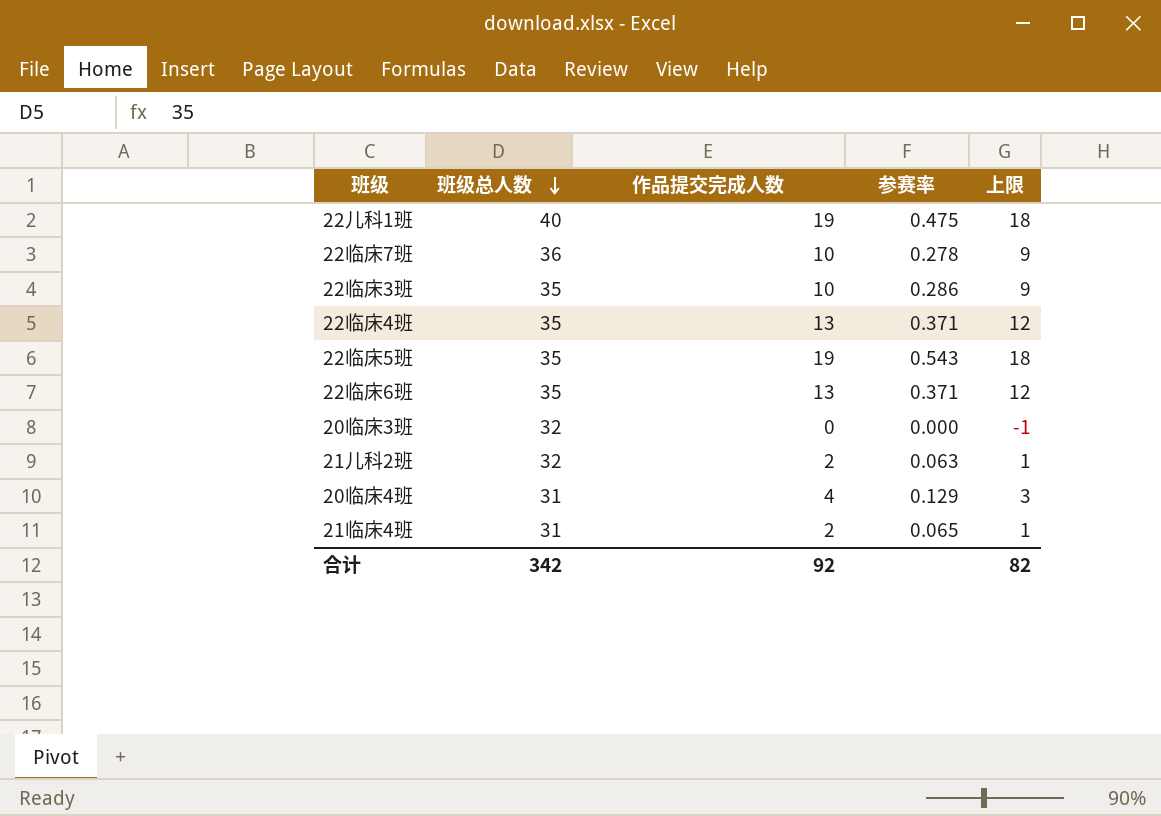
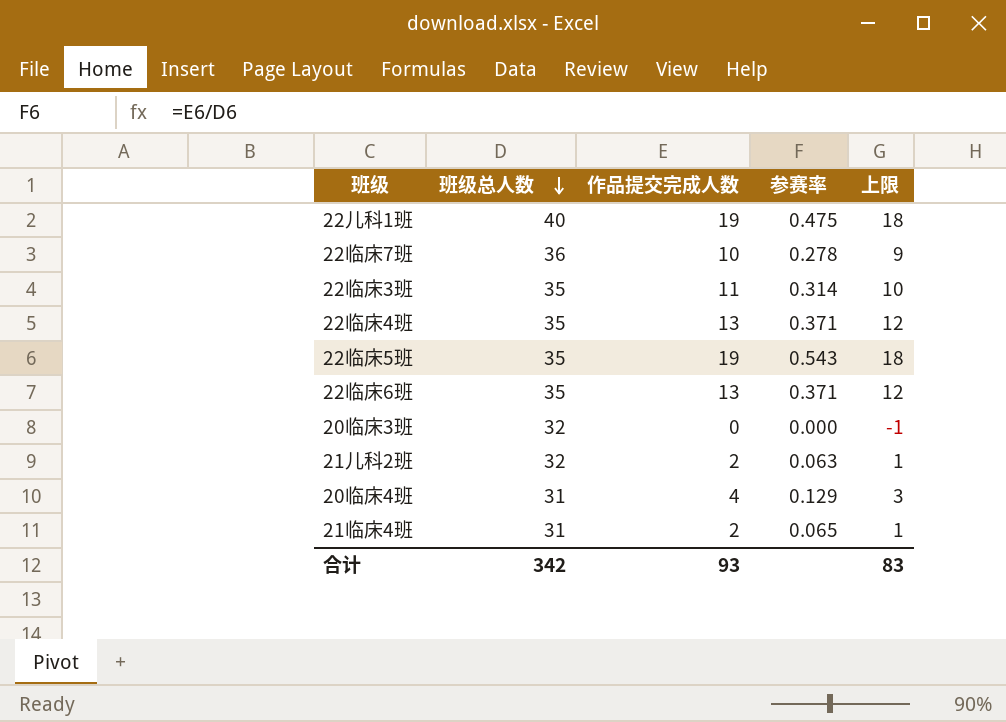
22临床3班 | 作品提交完成人数: 10 -> 11
22临床3班 | 参赛率: 0.286 -> 0.314
22临床3班 | 上限: 9 -> 10
合计 | 作品提交完成人数: 92 -> 93
合计 | 上限: 82 -> 83

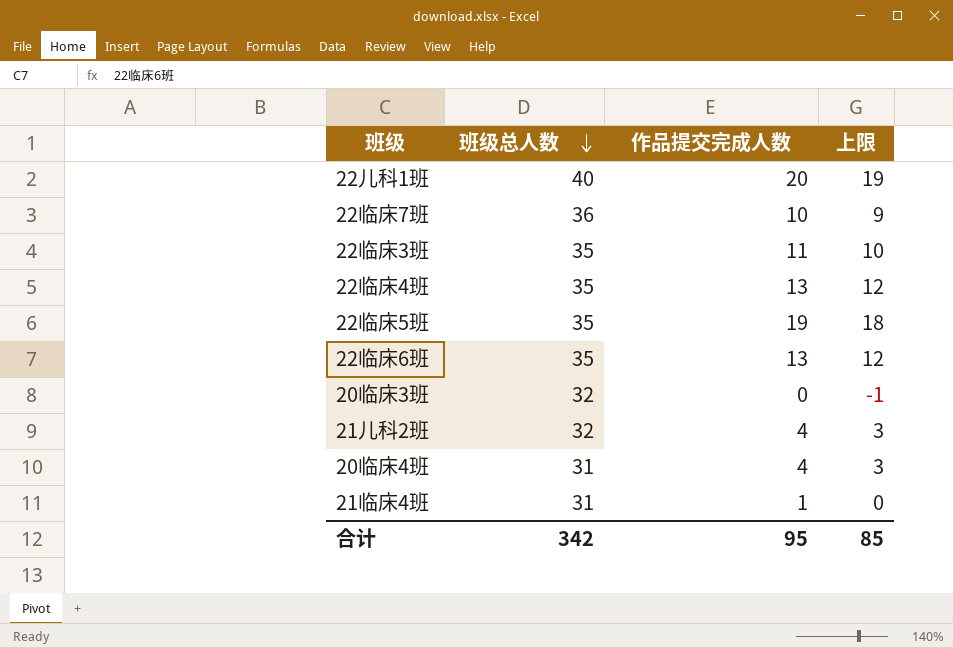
column 参赛率 | formula: [作品提交完成人数] / [班级总人数] -> none
22儿科1班 | 作品提交完成人数: 19 -> 20
22儿科1班 | 上限: 18 -> 19
21儿科2班 | 作品提交完成人数: 2 -> 4
21儿科2班 | 上限: 1 -> 3
21临床4班 | 作品提交完成人数: 2 -> 1
21临床4班 | 上限: 1 -> 0
合计 | 作品提交完成人数: 93 -> 95
合计 | 上限: 83 -> 85

